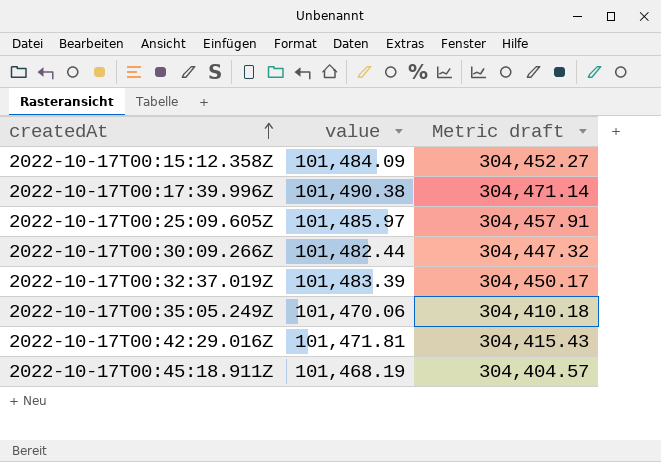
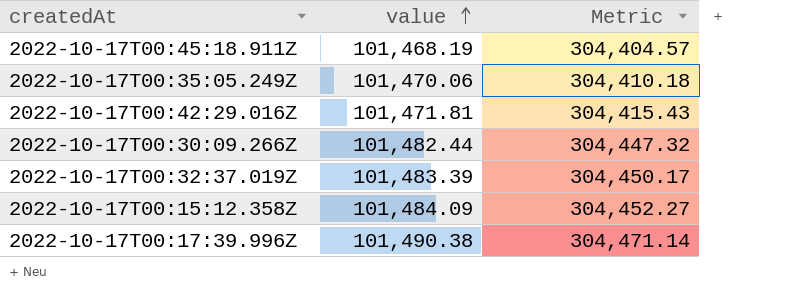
row order: createdAt ascending -> value ascending
column name: Metric draft -> Metric
row 2022-10-17T00:25:09.605Z: 101,485.97 | 304,457.91 -> none

